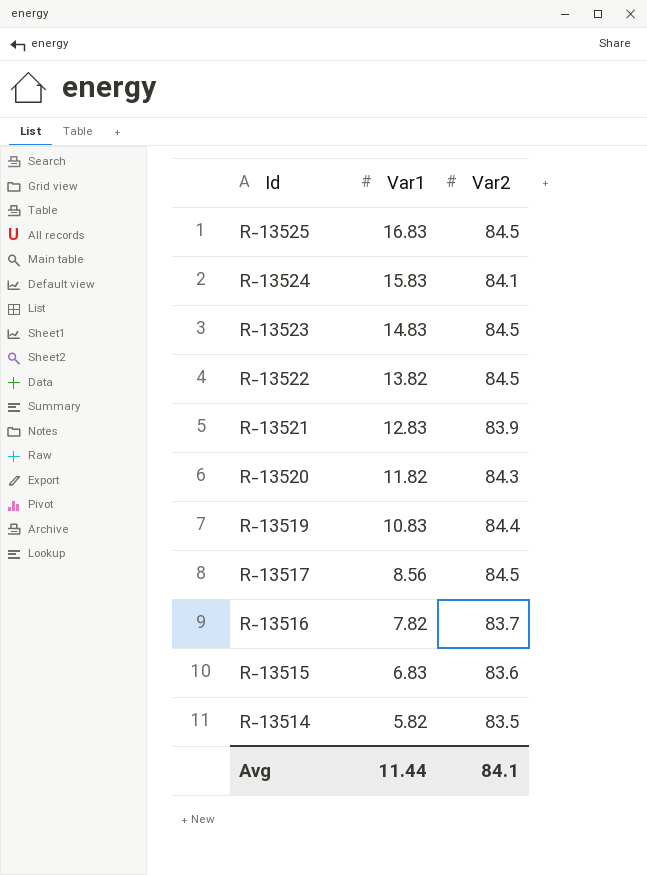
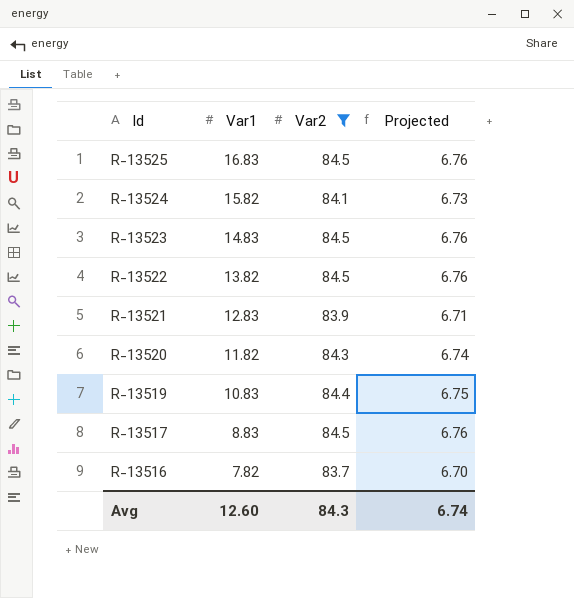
filter: none -> Var2 >= 83.7
column Projected | formula: none -> [Var2] * 0.08
R-13524 | Var1: 15.83 -> 15.82
R-13517 | Var1: 8.56 -> 8.83
Avg | Var1: 11.44 -> 12.60
Avg | Var2: 84.1 -> 84.3

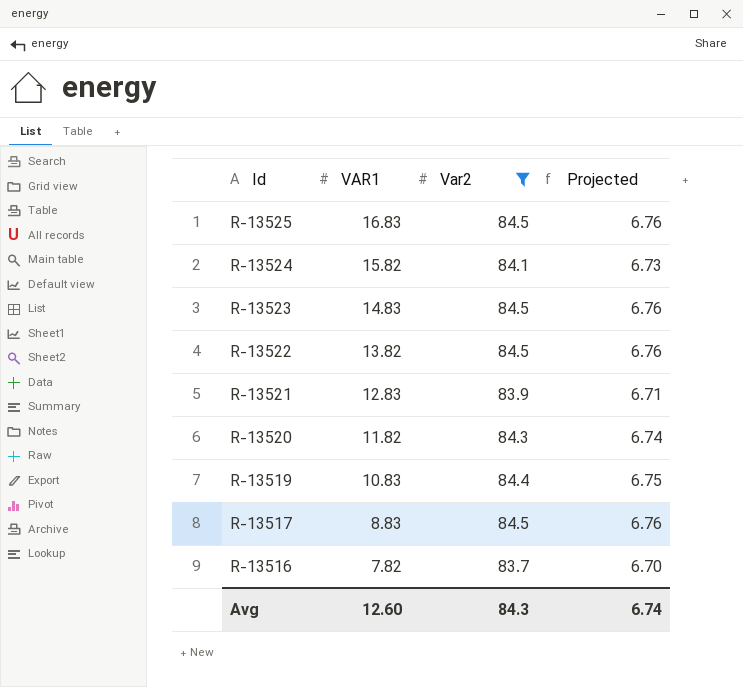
column name: Var1 -> VAR1

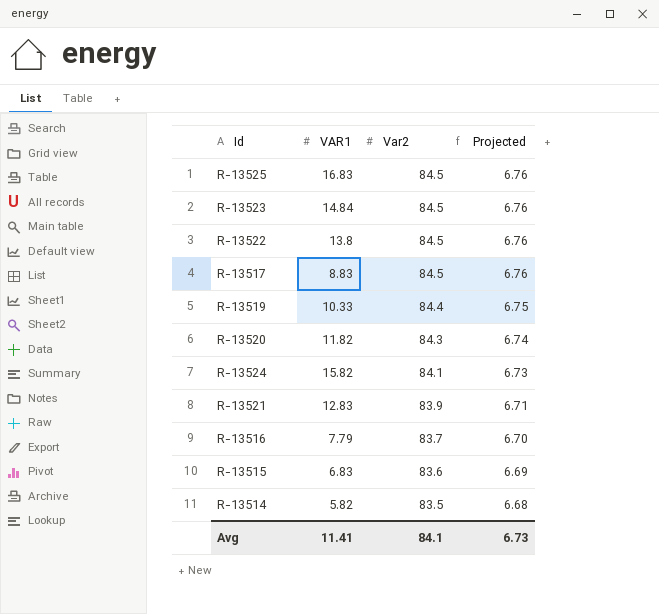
filter: Var2 >= 83.7 -> none
row order: Id descending -> Var2 descending
R-13523 | VAR1: 14.83 -> 14.84
R-13522 | VAR1: 13.82 -> 13.8
R-13519 | VAR1: 10.83 -> 10.33
R-13516 | VAR1: 7.82 -> 7.79
Avg | VAR1: 12.60 -> 11.41
Avg | Var2: 84.3 -> 84.1
Avg | Projected: 6.74 -> 6.73

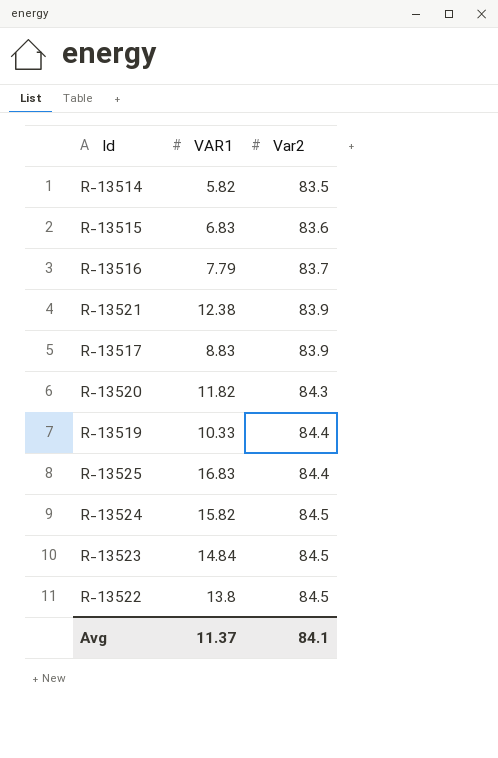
row order: Var2 descending -> Var2 ascending
column Projected | formula: [Var2] * 0.08 -> none
R-13521 | VAR1: 12.83 -> 12.38
R-13517 | Var2: 84.5 -> 83.9
R-13525 | Var2: 84.5 -> 84.4
R-13524 | Var2: 84.1 -> 84.5
Avg | VAR1: 11.41 -> 11.37

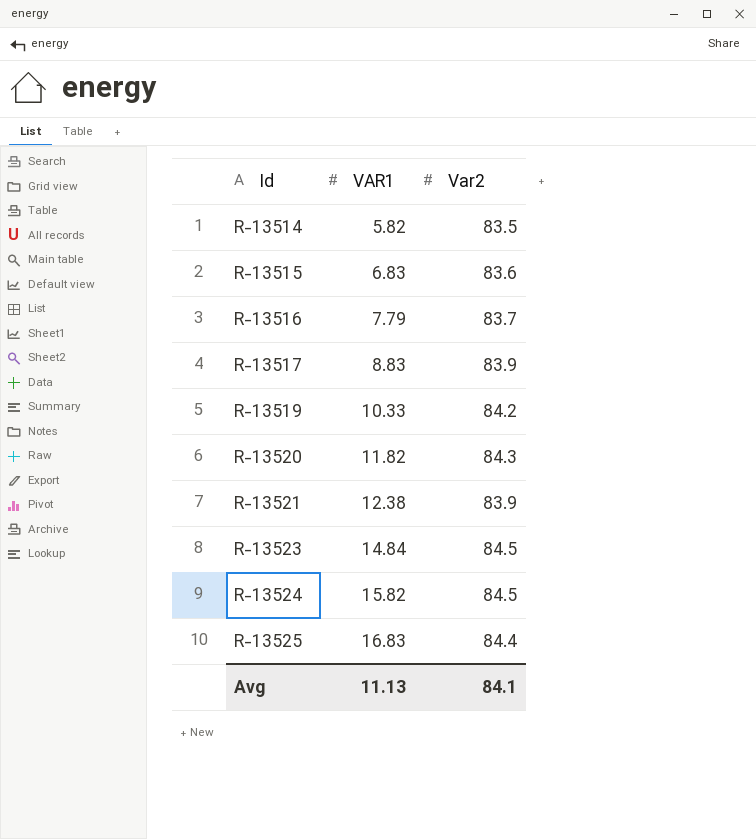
row order: Var2 ascending -> Id ascending
row R-13522: 13.8 | 84.5 -> none
R-13519 | Var2: 84.4 -> 84.2
Avg | VAR1: 11.37 -> 11.13

